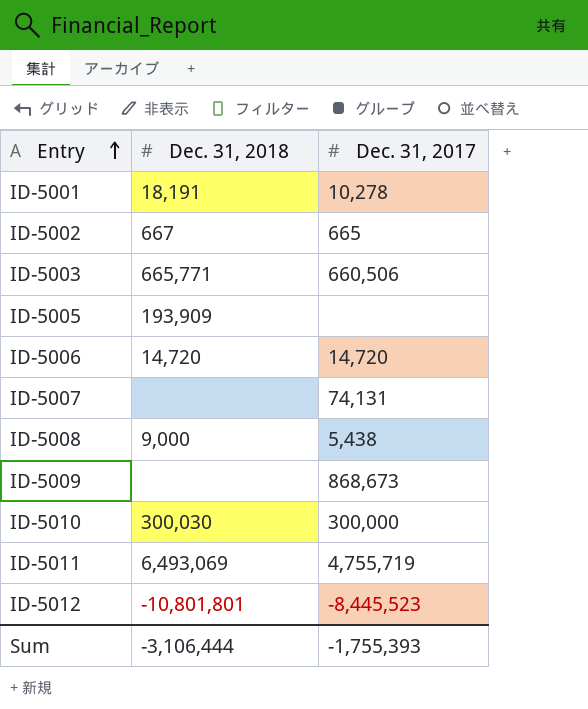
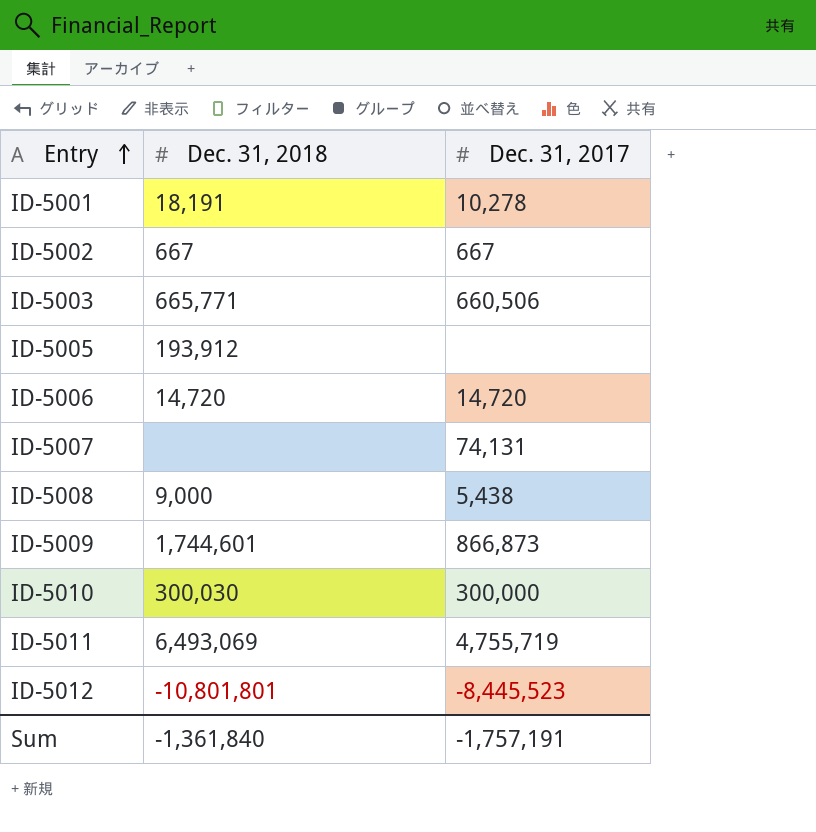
ID-5002 | Dec. 31, 2017: 665 -> 667
ID-5005 | Dec. 31, 2018: 193,909 -> 193,912
ID-5009 | Dec. 31, 2018: none -> 1,744,601
ID-5009 | Dec. 31, 2017: 868,673 -> 866,873
Sum | Dec. 31, 2018: -3,106,444 -> -1,361,840
Sum | Dec. 31, 2017: -1,755,393 -> -1,757,191

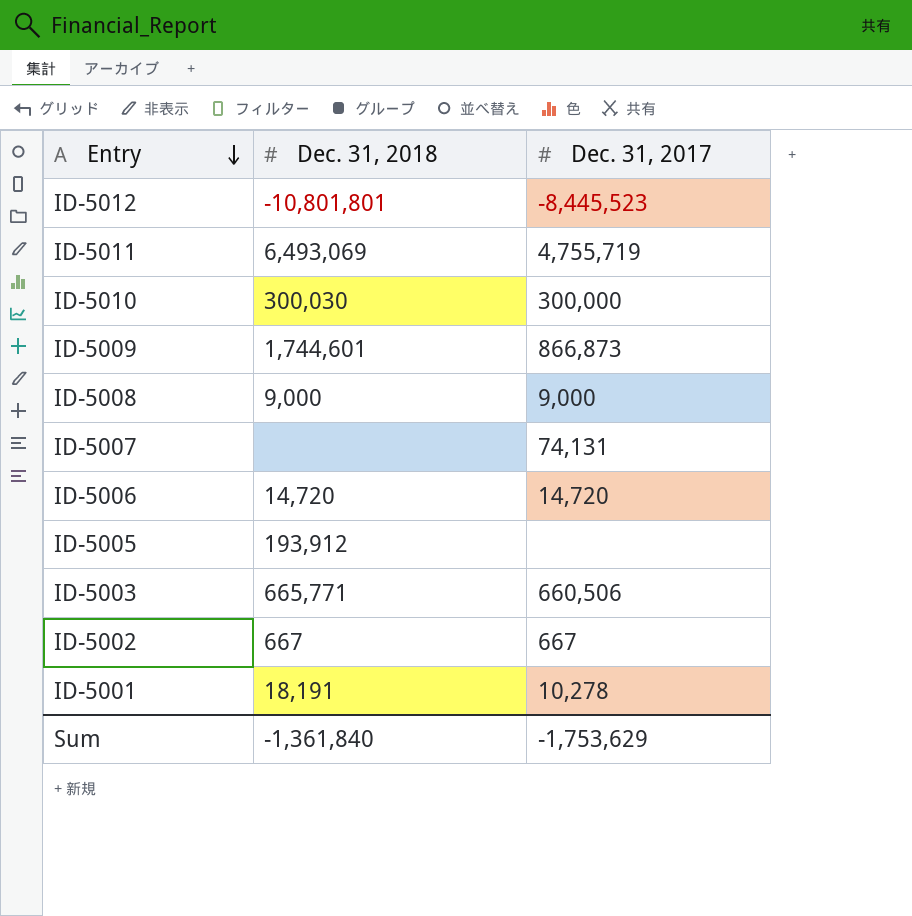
row order: Entry ascending -> Entry descending
ID-5008 | Dec. 31, 2017: 5,438 -> 9,000
Sum | Dec. 31, 2017: -1,757,191 -> -1,753,629

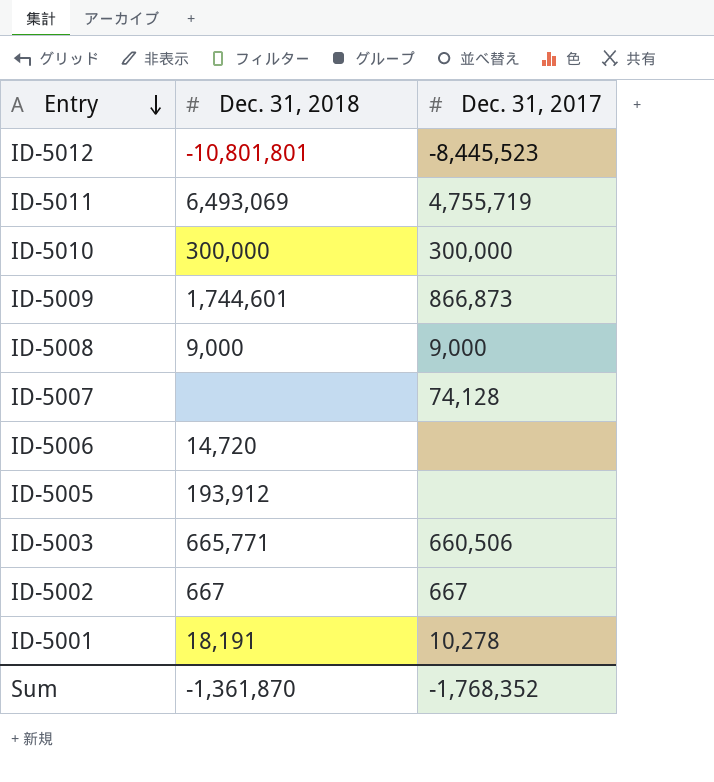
ID-5010 | Dec. 31, 2018: 300,030 -> 300,000
ID-5007 | Dec. 31, 2017: 74,131 -> 74,128
ID-5006 | Dec. 31, 2017: 14,720 -> none
Sum | Dec. 31, 2018: -1,361,840 -> -1,361,870
Sum | Dec. 31, 2017: -1,753,629 -> -1,768,352

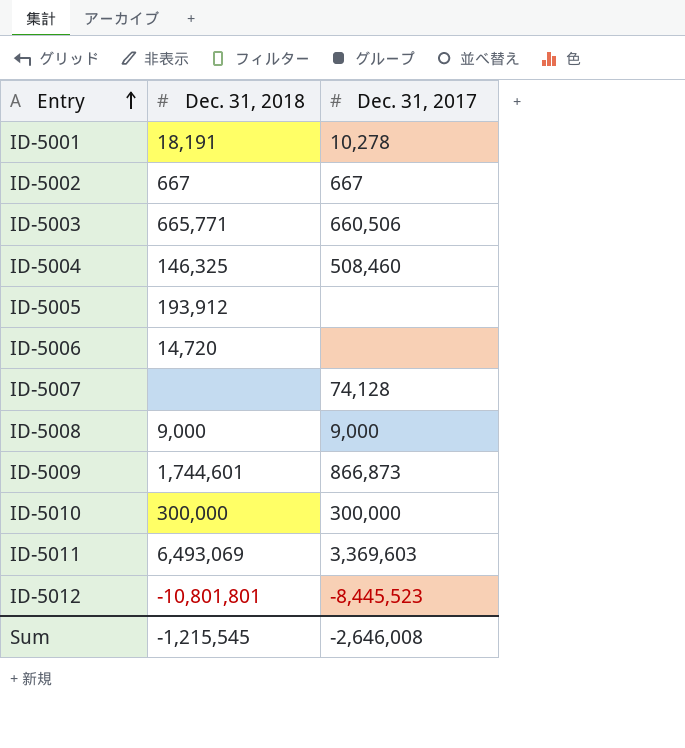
row order: Entry descending -> Entry ascending
row ID-5004: none -> 146,325 | 508,460
ID-5011 | Dec. 31, 2017: 4,755,719 -> 3,369,603
Sum | Dec. 31, 2018: -1,361,870 -> -1,215,545
Sum | Dec. 31, 2017: -1,768,352 -> -2,646,008

